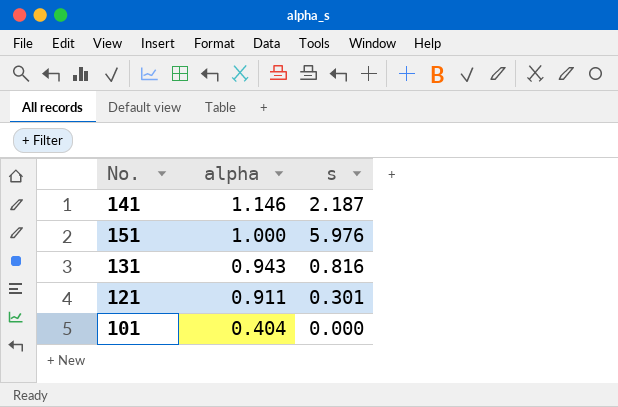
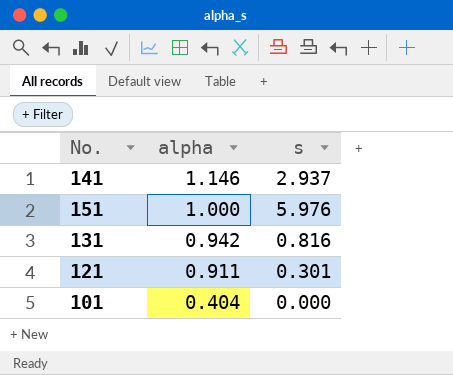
141 | s: 2.187 -> 2.937
131 | alpha: 0.943 -> 0.942

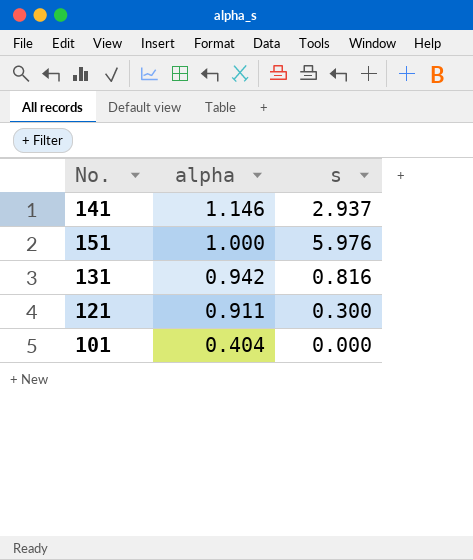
121 | s: 0.301 -> 0.300

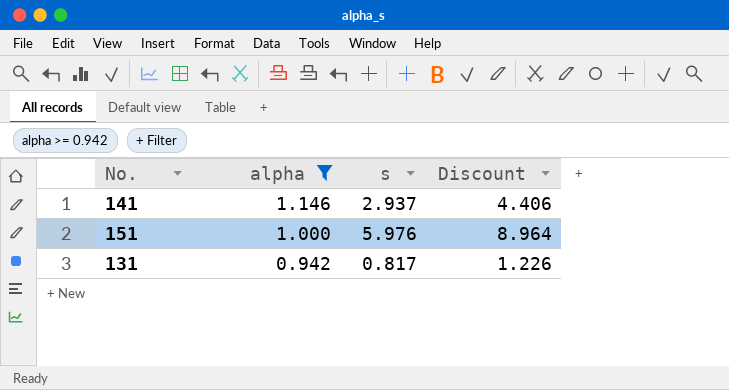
filter: none -> alpha >= 0.942
column Discount | formula: none -> [s] * 1.5
131 | s: 0.816 -> 0.817

